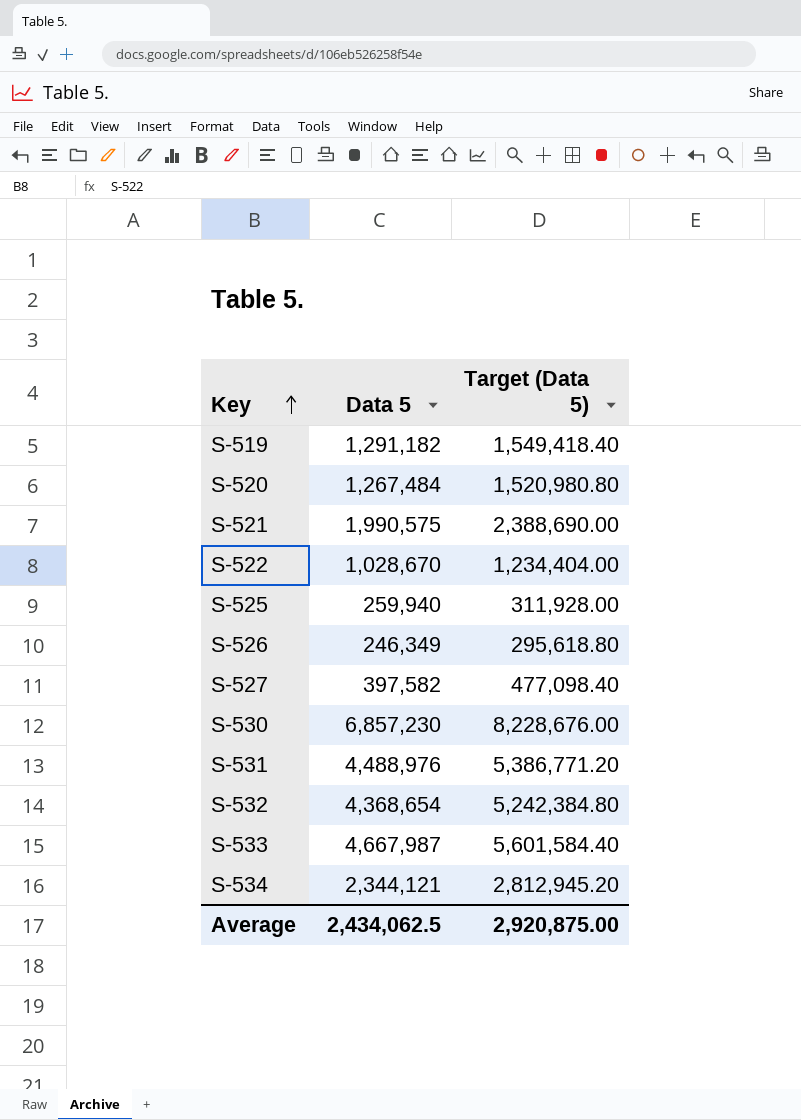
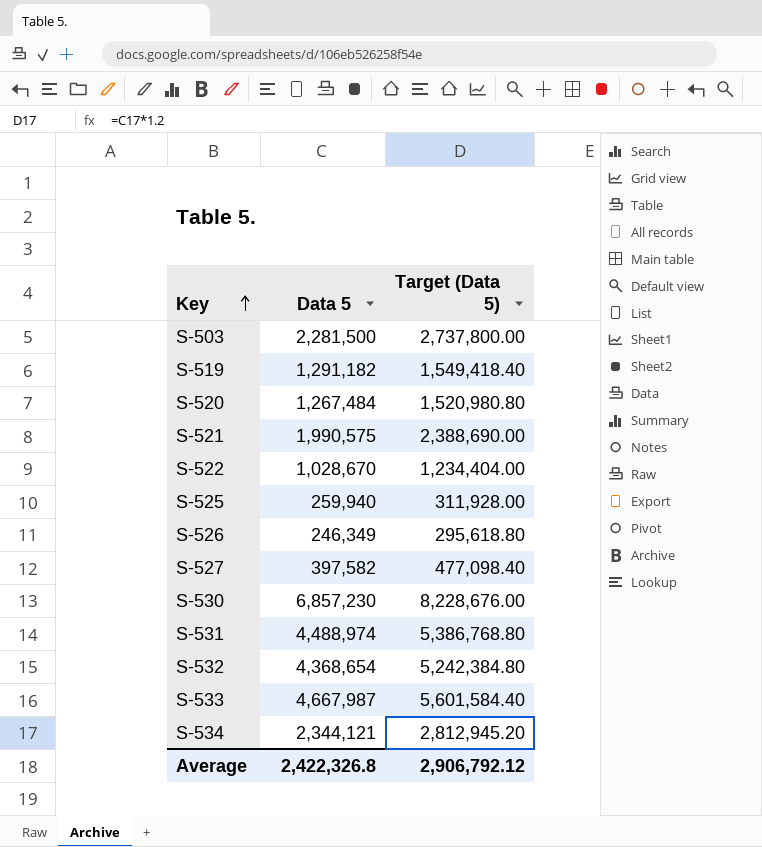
row S-503: none -> 2,281,500 | 2,737,800.00
S-531 | Data 5: 4,488,976 -> 4,488,974
S-531 | Target (Data 5): 5,386,771.20 -> 5,386,768.80
Average | Data 5: 2,434,062.5 -> 2,422,326.8
Average | Target (Data 5): 2,920,875.00 -> 2,906,792.12

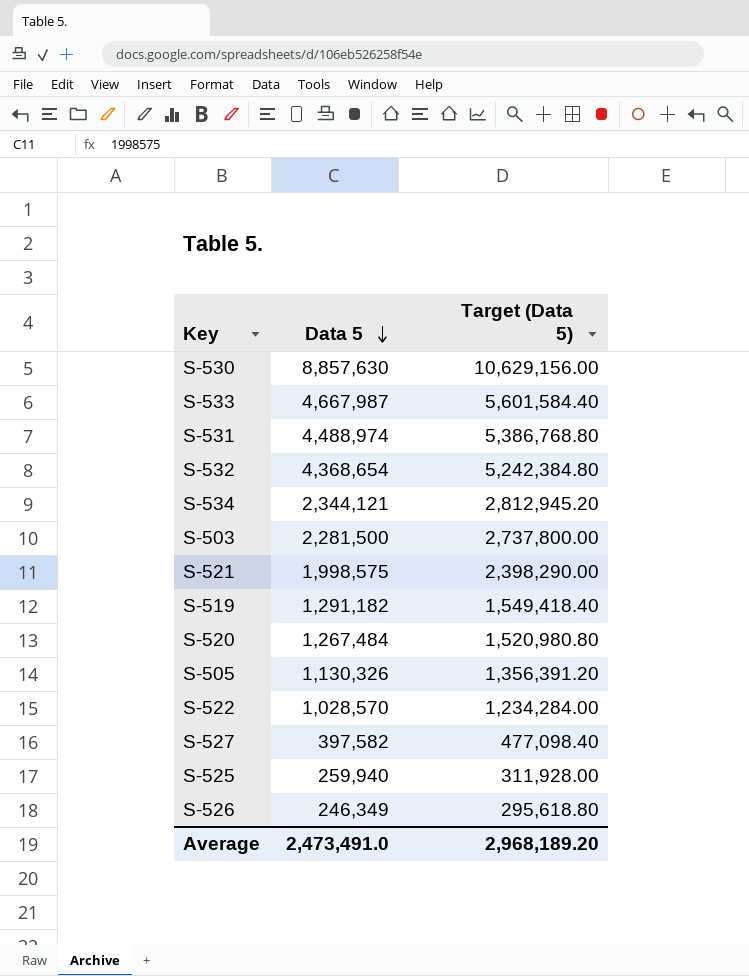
row order: Key ascending -> Data 5 descending
S-530 | Data 5: 6,857,230 -> 8,857,630
S-530 | Target (Data 5): 8,228,676.00 -> 10,629,156.00
S-521 | Data 5: 1,990,575 -> 1,998,575
S-521 | Target (Data 5): 2,388,690.00 -> 2,398,290.00
row S-505: none -> 1,130,326 | 1,356,391.20
S-522 | Data 5: 1,028,670 -> 1,028,570
S-522 | Target (Data 5): 1,234,404.00 -> 1,234,284.00
Average | Data 5: 2,422,326.8 -> 2,473,491.0
Average | Target (Data 5): 2,906,792.12 -> 2,968,189.20

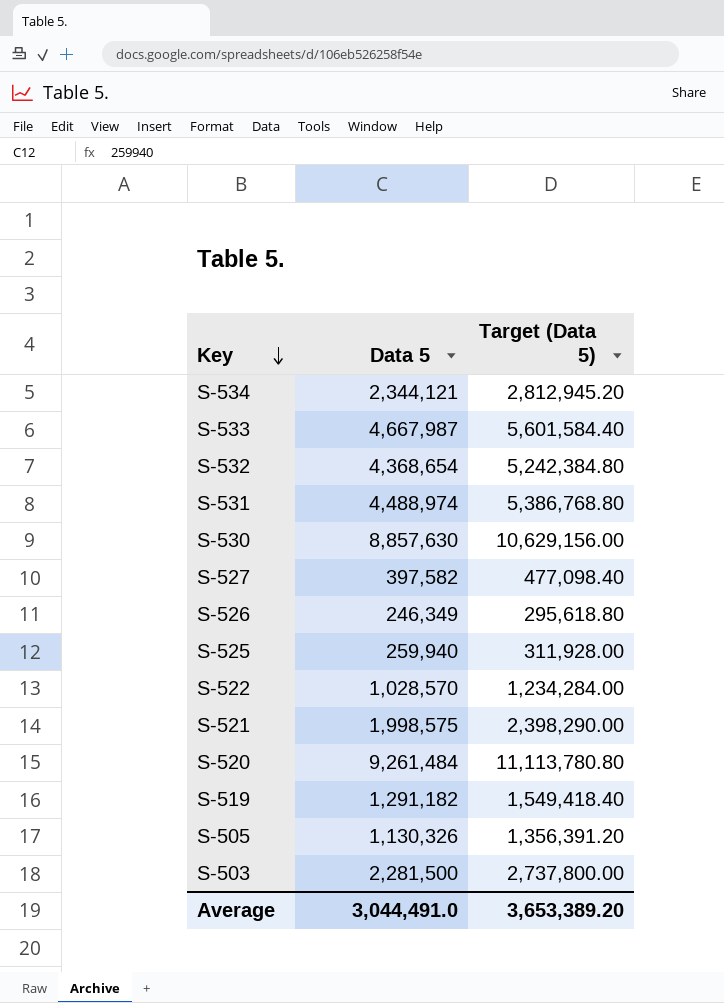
row order: Data 5 descending -> Key descending
S-520 | Data 5: 1,267,484 -> 9,261,484
S-520 | Target (Data 5): 1,520,980.80 -> 11,113,780.80
Average | Data 5: 2,473,491.0 -> 3,044,491.0
Average | Target (Data 5): 2,968,189.20 -> 3,653,389.20

